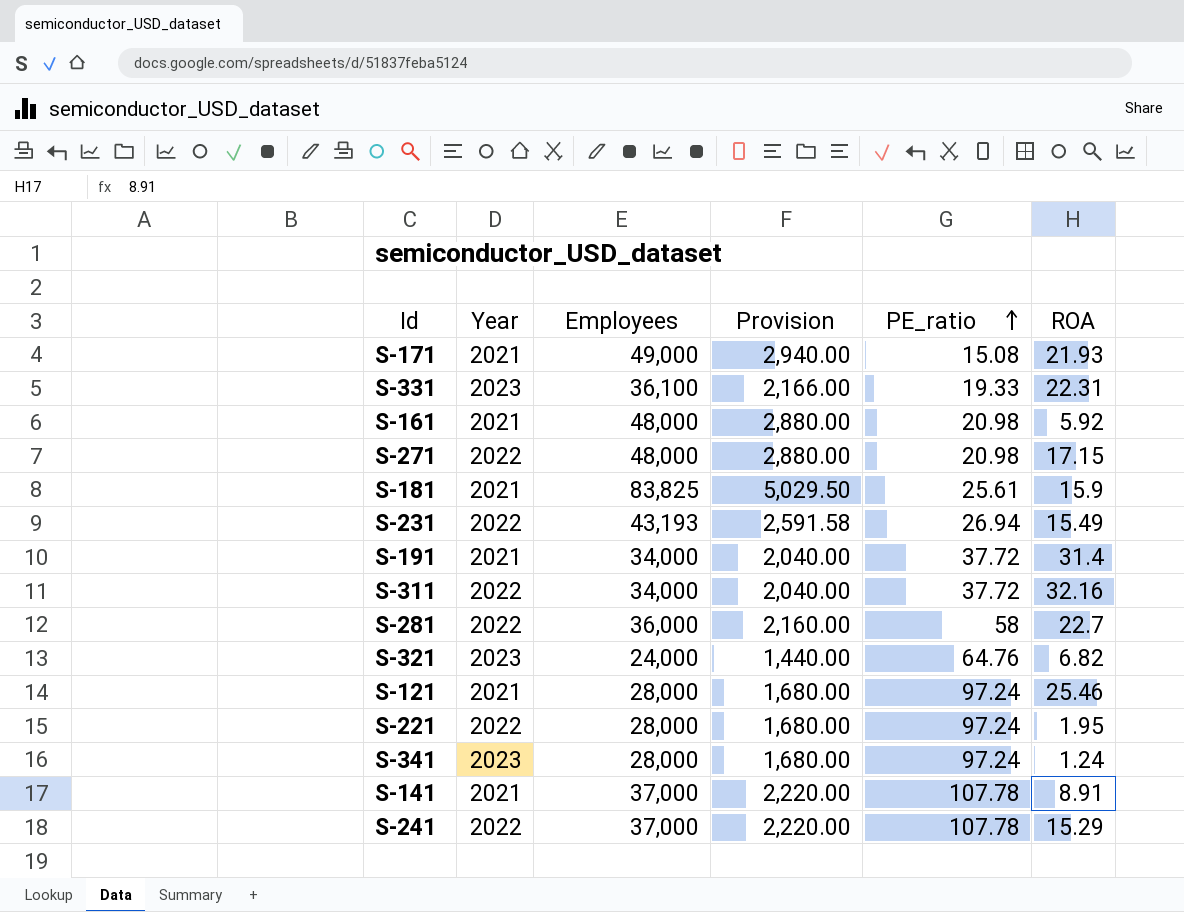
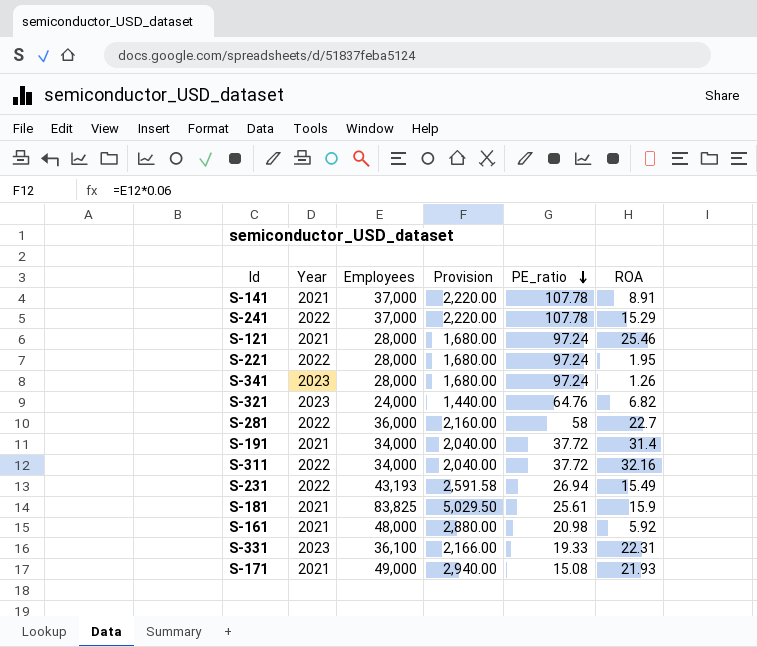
row order: PE_ratio ascending -> PE_ratio descending
row S-271: 2022 | 48,000 | 2,880.00 | 20.98 | 17.15 -> none
S-341 | ROA: 1.24 -> 1.26

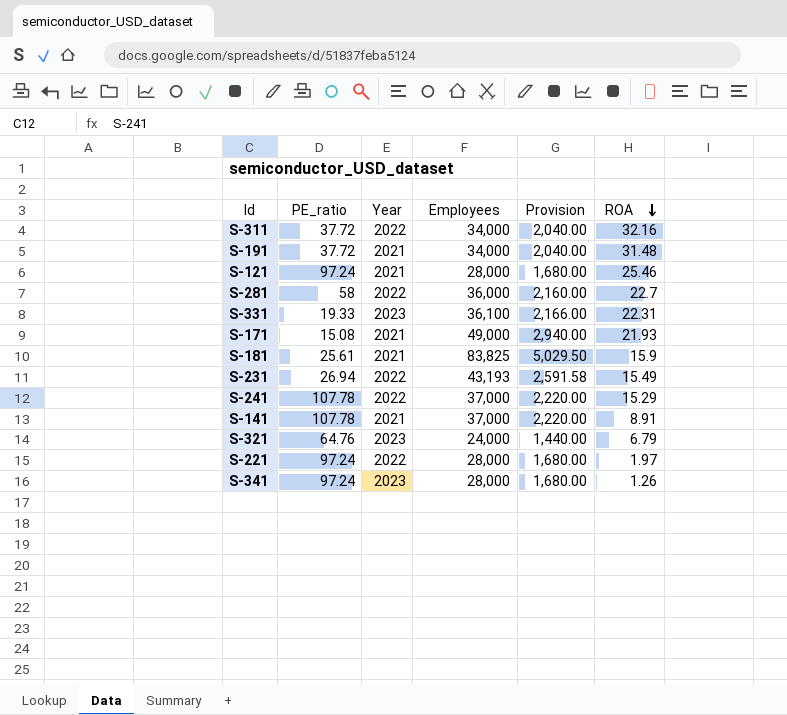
row order: PE_ratio descending -> ROA descending
column PE_ratio | position: 5 -> 2
row S-161: 2021 | 48,000 | 2,880.00 | 20.98 | 5.92 -> none
S-191 | ROA: 31.4 -> 31.48
S-321 | ROA: 6.82 -> 6.79
S-221 | ROA: 1.95 -> 1.97

